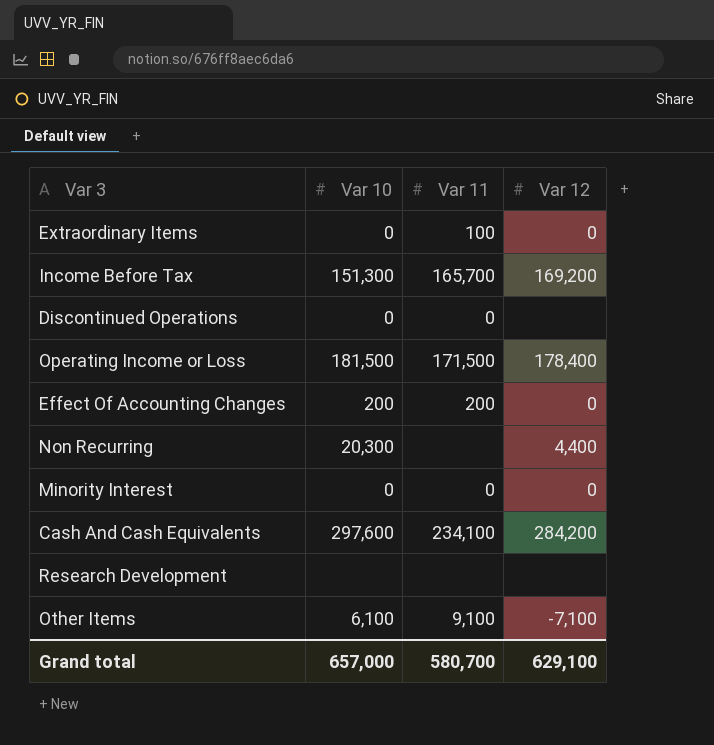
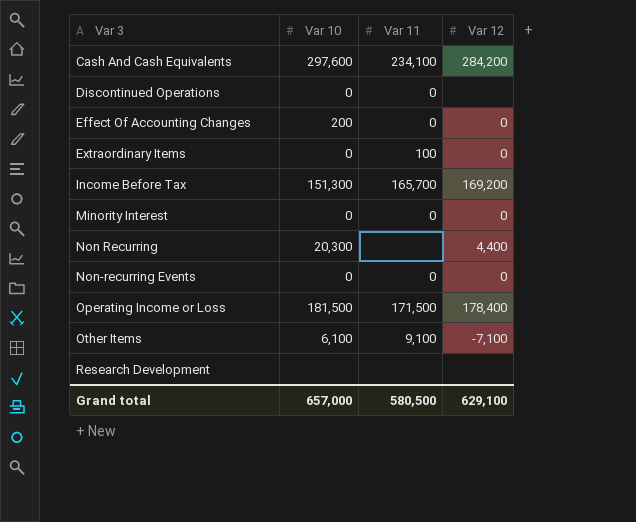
row order: none -> Var 3 ascending
Effect Of Accounting Changes | Var 11: 200 -> 0
row Non-recurring Events: none -> 0 | 0 | 0
Grand total | Var 11: 580,700 -> 580,500

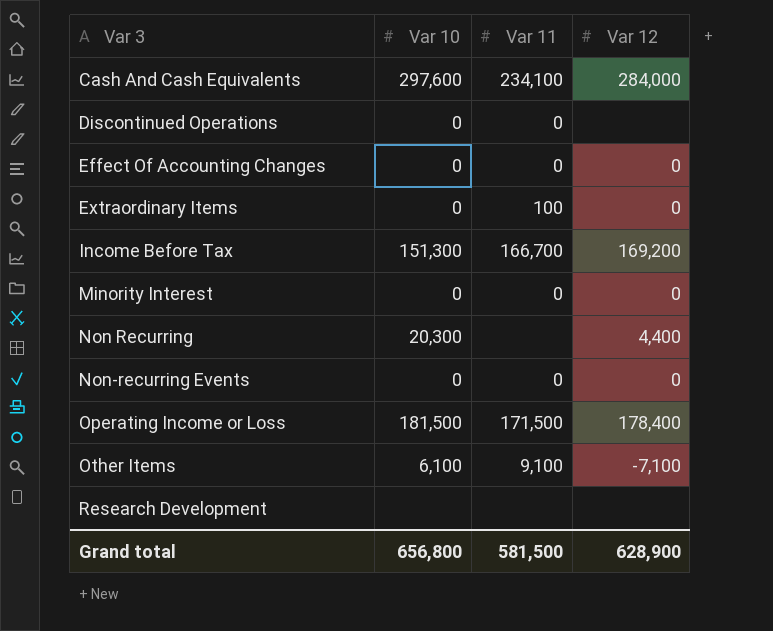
Cash And Cash Equivalents | Var 12: 284,200 -> 284,000
Effect Of Accounting Changes | Var 10: 200 -> 0
Income Before Tax | Var 11: 165,700 -> 166,700
Grand total | Var 10: 657,000 -> 656,800
Grand total | Var 11: 580,500 -> 581,500
Grand total | Var 12: 629,100 -> 628,900

